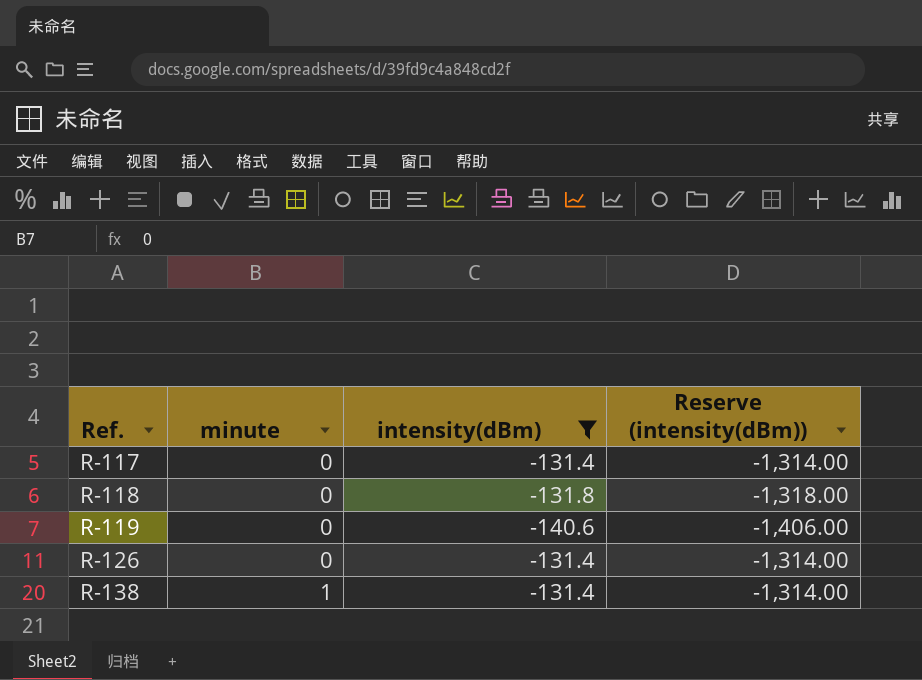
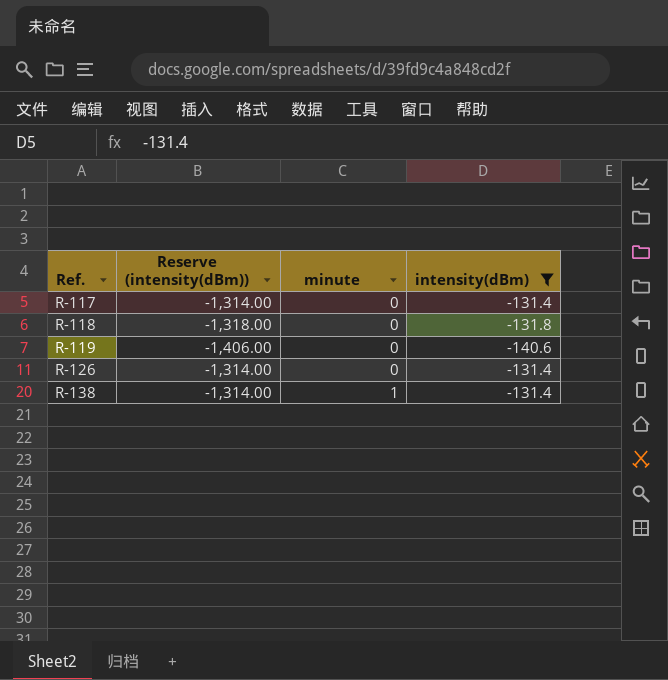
column Reserve (intensity(dBm)) | position: 4 -> 2

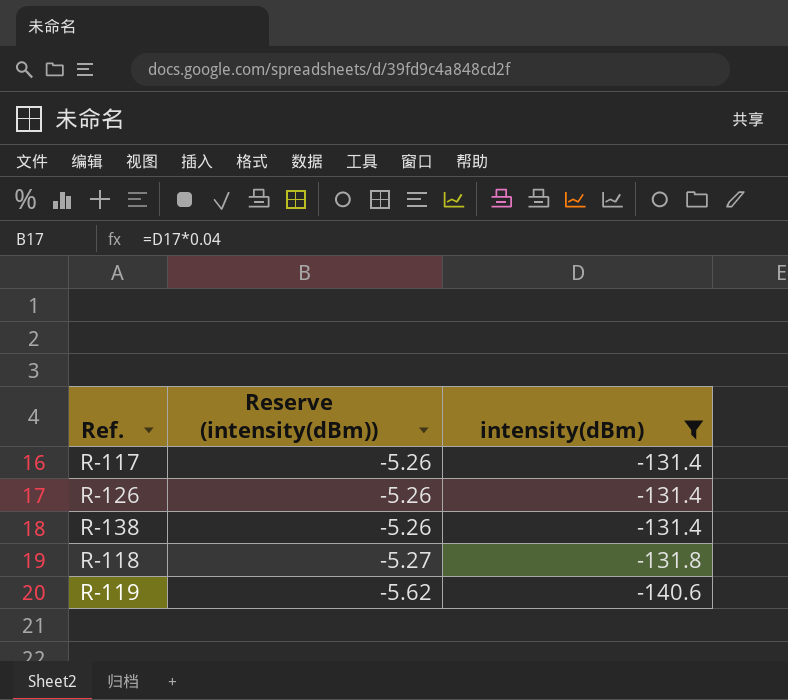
row order: Ref. ascending -> Reserve (intensity(dBm)) descending
column minute | position: 3 -> none
column Reserve (intensity(dBm)) | formula: [intensity(dBm)] * 10 -> [intensity(dBm)] * 0.04

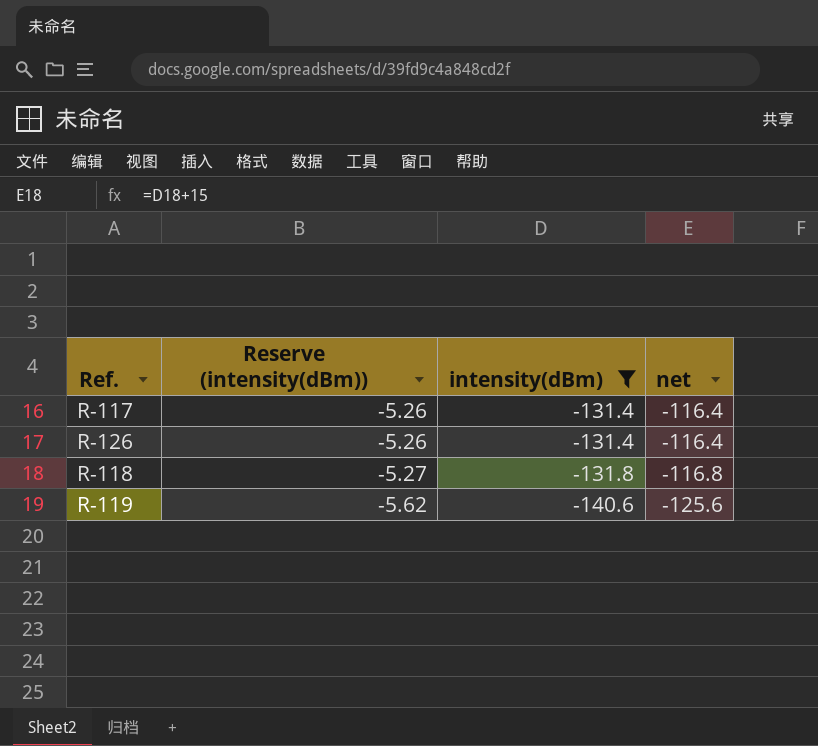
column net | formula: none -> [intensity(dBm)] + 15
row R-138: -5.26 | -131.4 -> none

